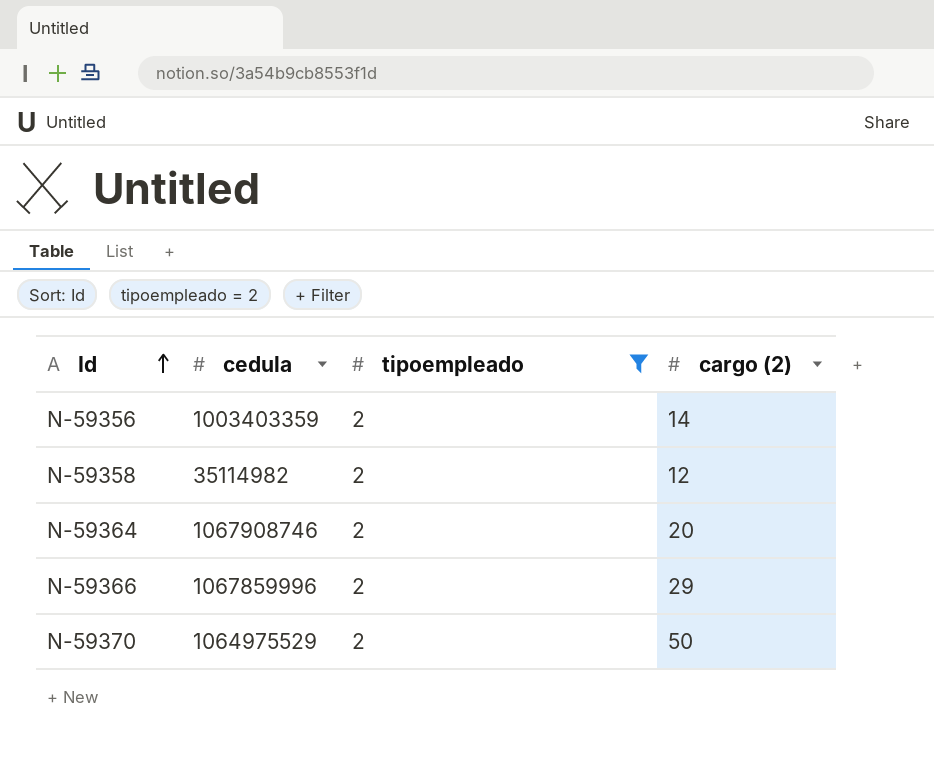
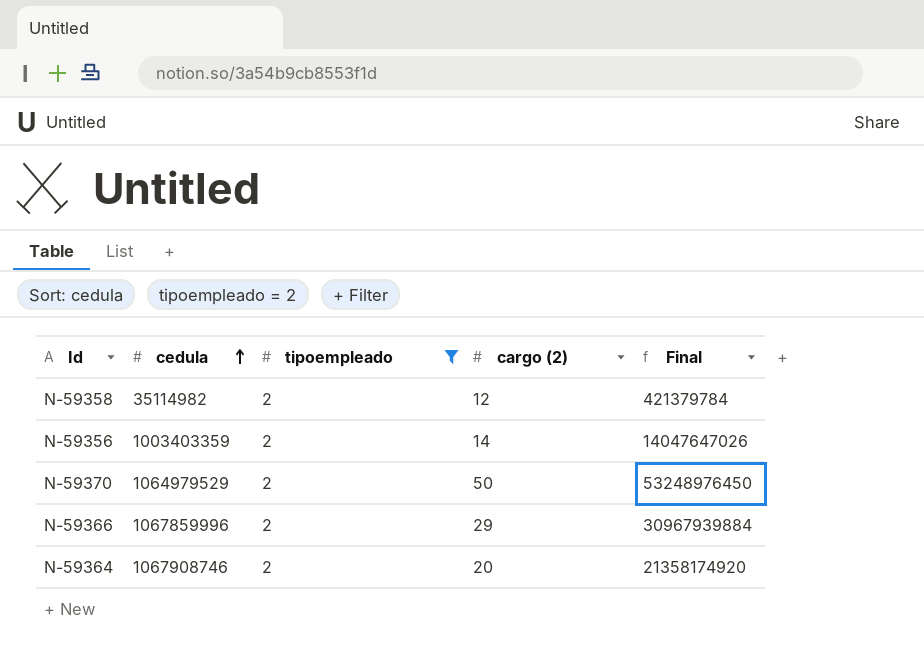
row order: Id ascending -> cedula ascending
column Final | formula: none -> [cedula] * [cargo (2)]
N-59370 | cedula: 1064975529 -> 1064979529

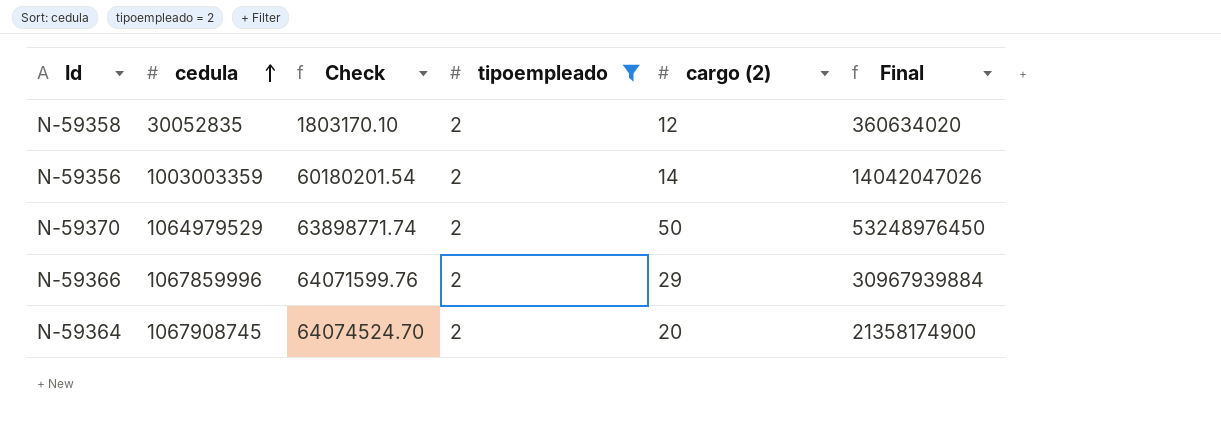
column Check | formula: none -> [cedula] * 0.06
N-59358 | cedula: 35114982 -> 30052835
N-59358 | Final: 421379784 -> 360634020
N-59356 | cedula: 1003403359 -> 1003003359
N-59356 | Final: 14047647026 -> 14042047026
N-59364 | cedula: 1067908746 -> 1067908745
N-59364 | Final: 21358174920 -> 21358174900

